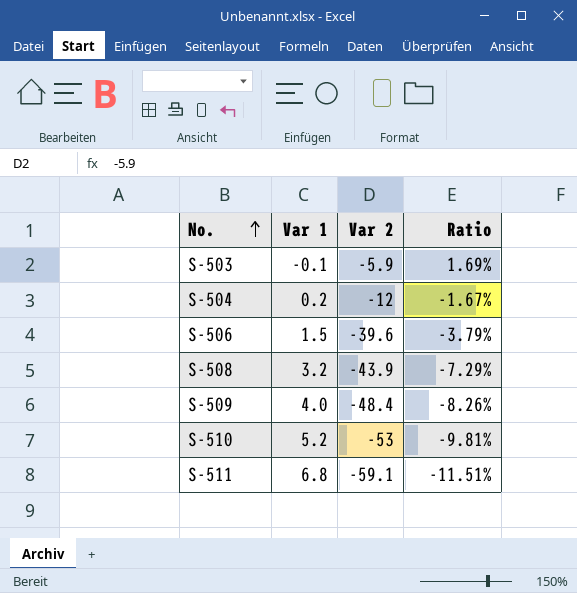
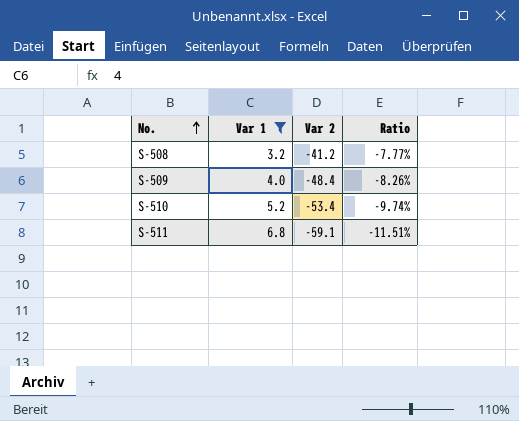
filter: none -> Var 1 >= 3.2
S-508 | Var 2: -43.9 -> -41.2
S-508 | Ratio: -7.29% -> -7.77%
S-510 | Var 2: -53 -> -53.4
S-510 | Ratio: -9.81% -> -9.74%

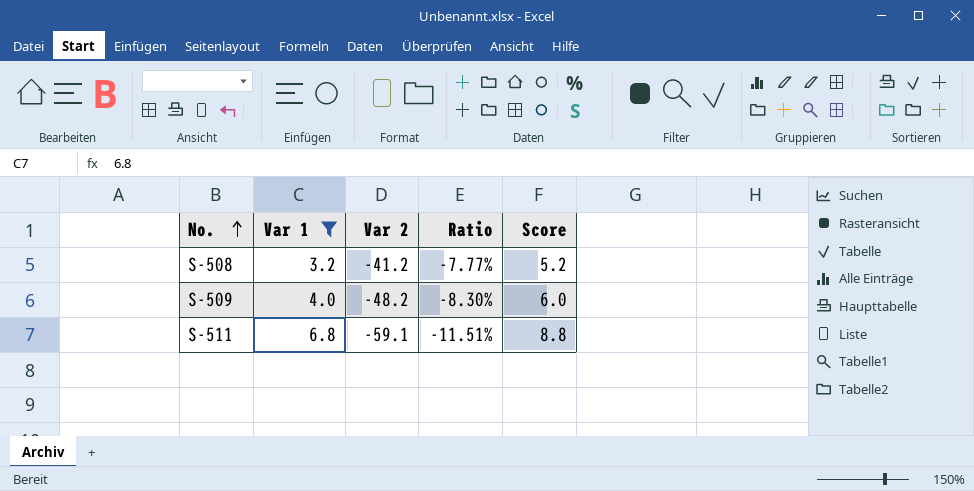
column Score | formula: none -> [Var 1] + 2
row S-510: 5.2 | -53.4 | -9.74% -> none
S-509 | Var 2: -48.4 -> -48.2
S-509 | Ratio: -8.26% -> -8.30%

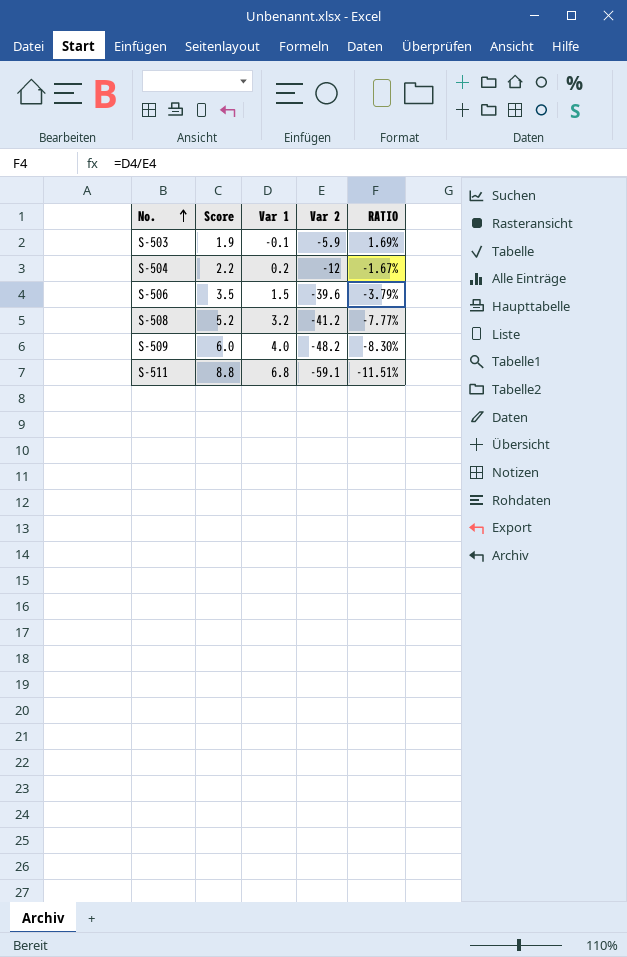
filter: Var 1 >= 3.2 -> none
column Score | position: 5 -> 2
column name: Ratio -> RATIO

